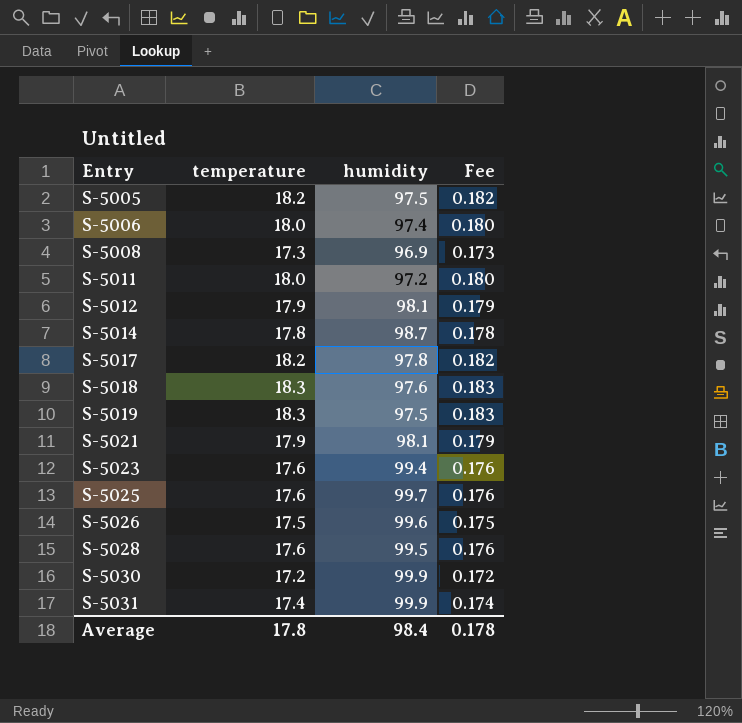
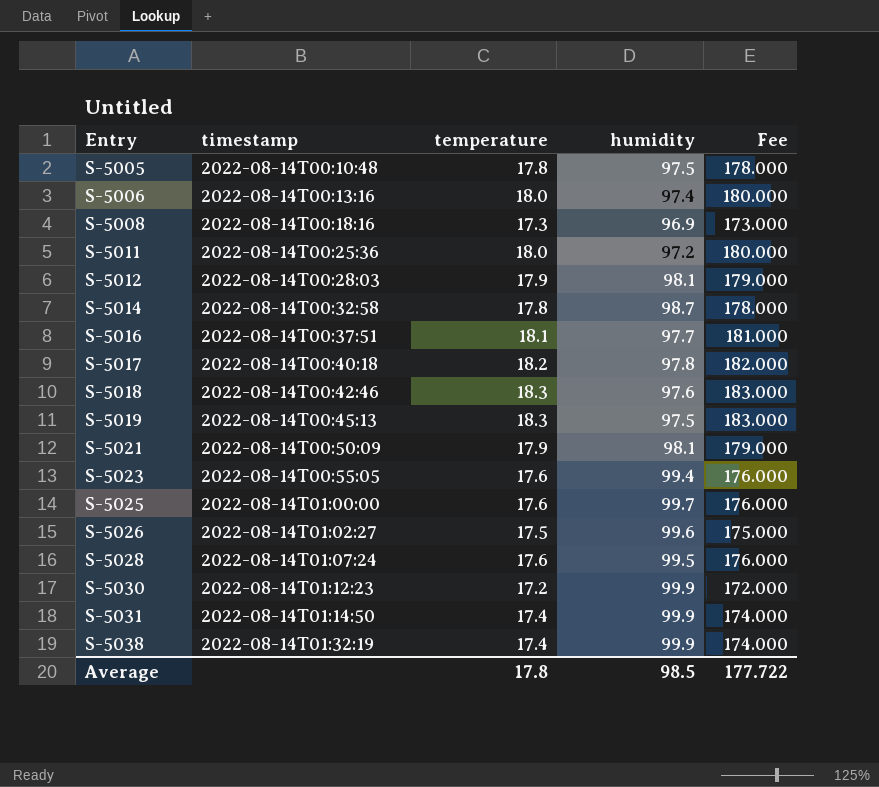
column timestamp | position: none -> 2
column Fee | formula: [temperature] * 0.01 -> [temperature] * 10
S-5005 | temperature: 18.2 -> 17.8
row S-5016: none -> 2022-08-14T00:37:51 | 18.1 | 97.7 | 181.000
row S-5038: none -> 2022-08-14T01:32:19 | 17.4 | 99.9 | 174.000
Average | humidity: 98.4 -> 98.5
Average | Fee: 0.178 -> 177.722

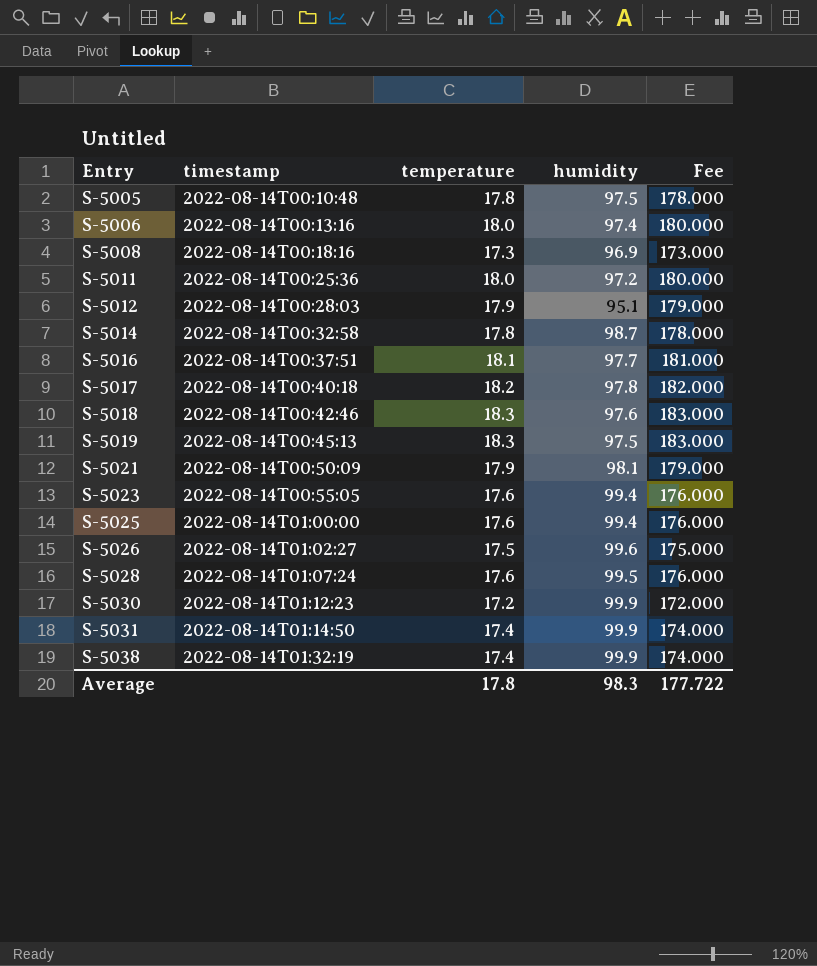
S-5012 | humidity: 98.1 -> 95.1
S-5025 | humidity: 99.7 -> 99.4
Average | humidity: 98.5 -> 98.3

